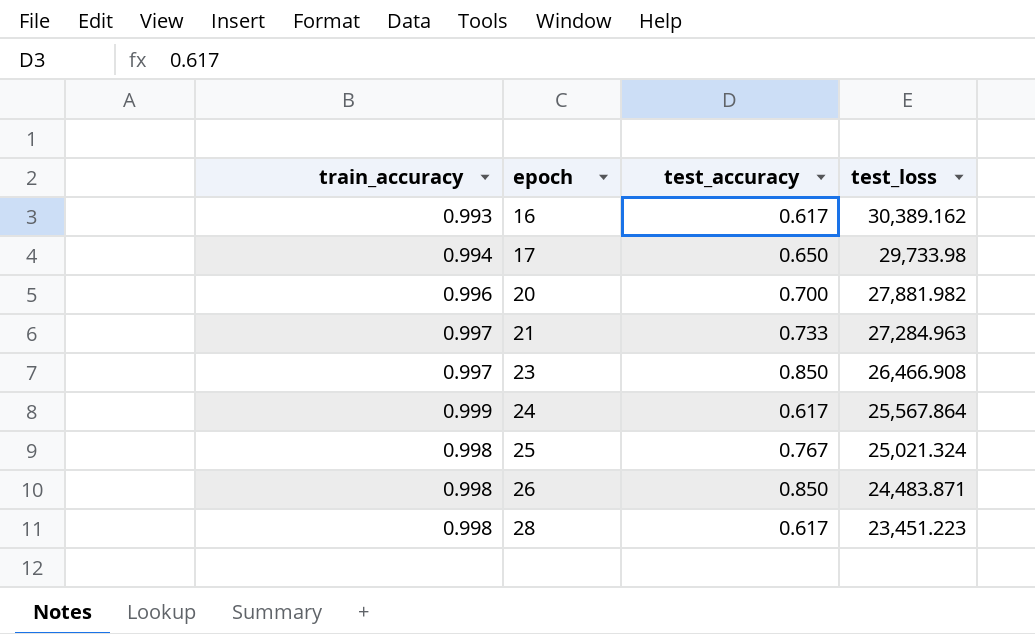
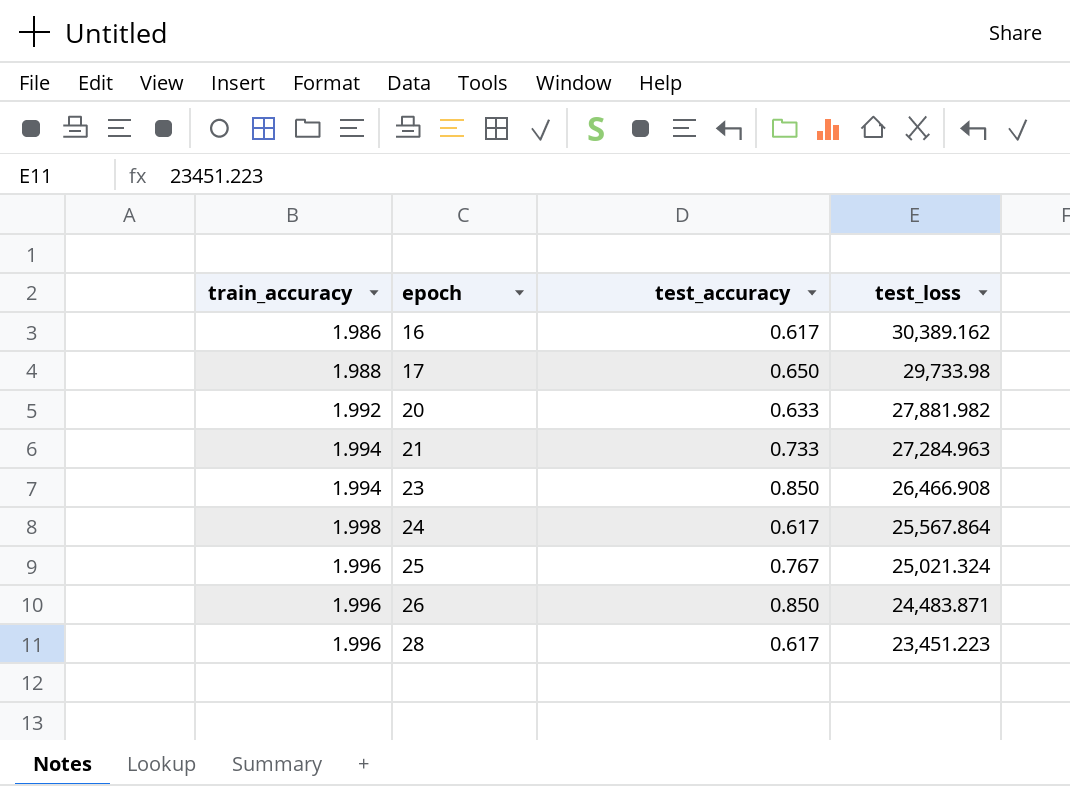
16 | train_accuracy: 0.993 -> 1.986
17 | train_accuracy: 0.994 -> 1.988
20 | train_accuracy: 0.996 -> 1.992
20 | test_accuracy: 0.700 -> 0.633
21 | train_accuracy: 0.997 -> 1.994
23 | train_accuracy: 0.997 -> 1.994
24 | train_accuracy: 0.999 -> 1.998
25 | train_accuracy: 0.998 -> 1.996
26 | train_accuracy: 0.998 -> 1.996
28 | train_accuracy: 0.998 -> 1.996

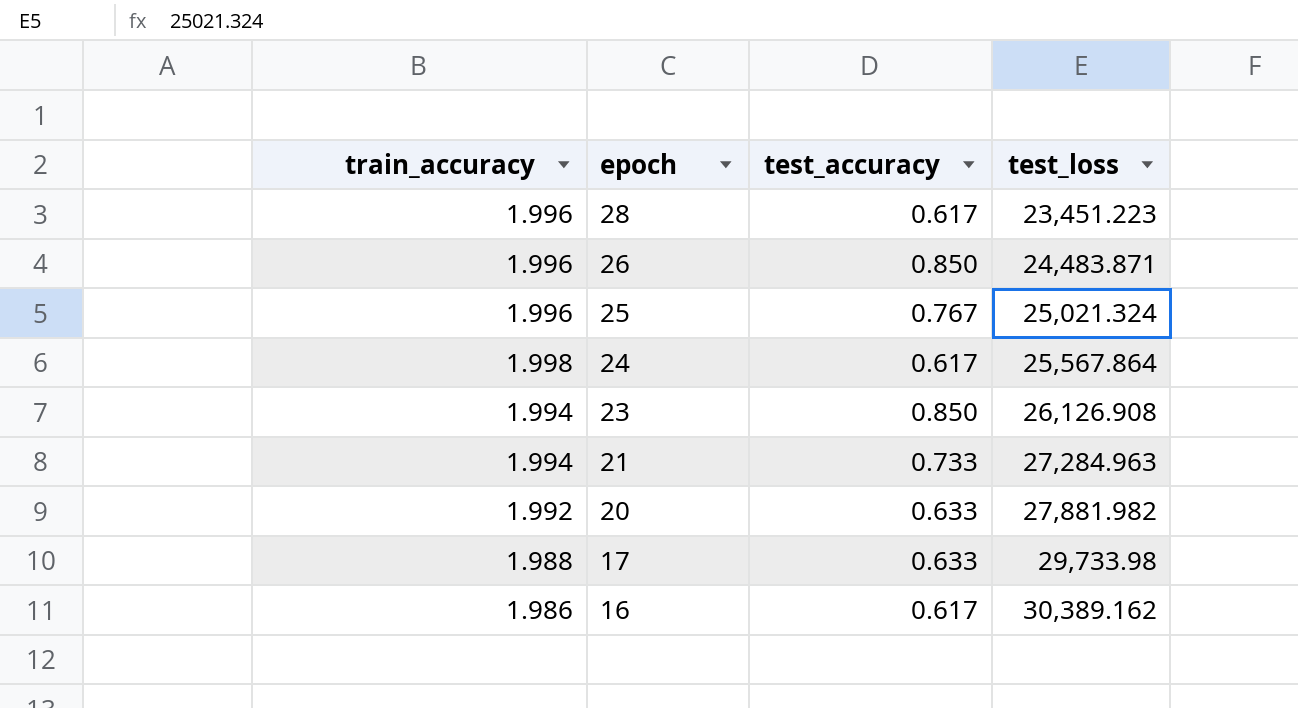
row order: epoch ascending -> epoch descending
23 | test_loss: 26,466.908 -> 26,126.908
17 | test_accuracy: 0.650 -> 0.633

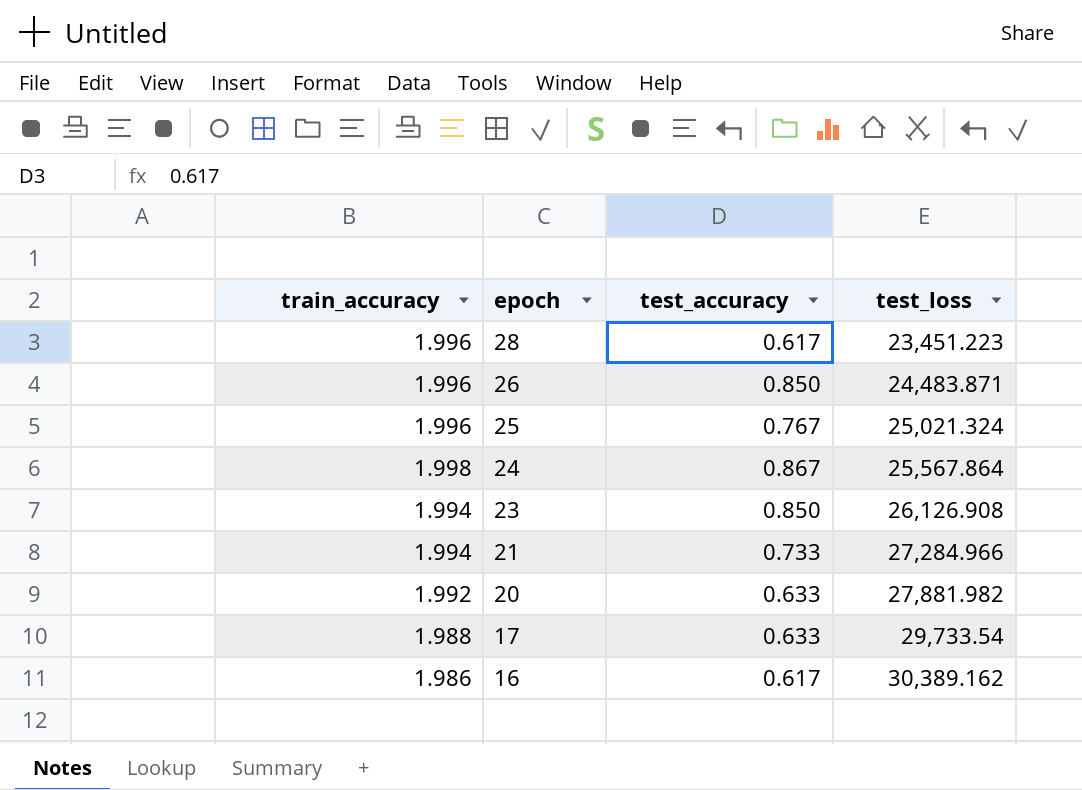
24 | test_accuracy: 0.617 -> 0.867
21 | test_loss: 27,284.963 -> 27,284.966
17 | test_loss: 29,733.98 -> 29,733.54

